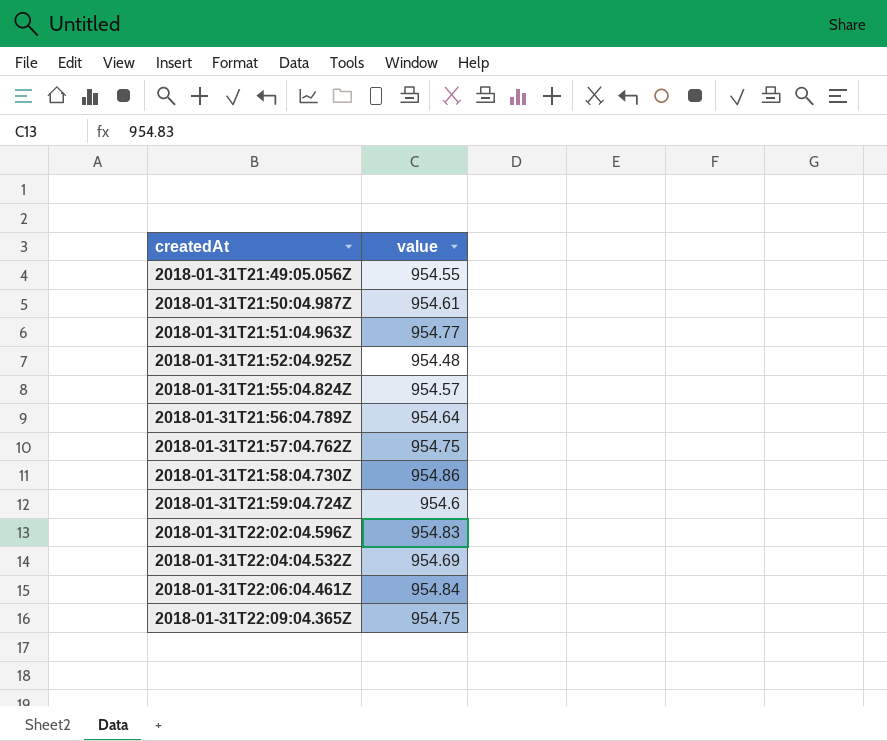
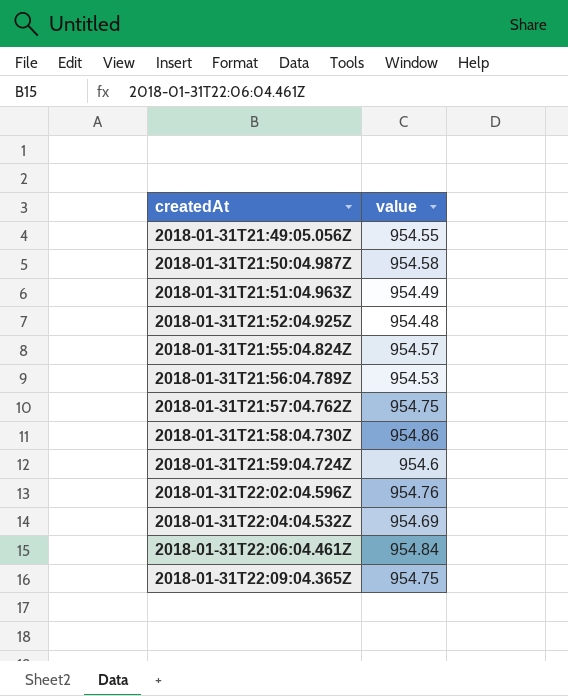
2018-01-31T21:50:04.987Z | value: 954.61 -> 954.58
2018-01-31T21:51:04.963Z | value: 954.77 -> 954.49
2018-01-31T21:56:04.789Z | value: 954.64 -> 954.53
2018-01-31T22:02:04.596Z | value: 954.83 -> 954.76

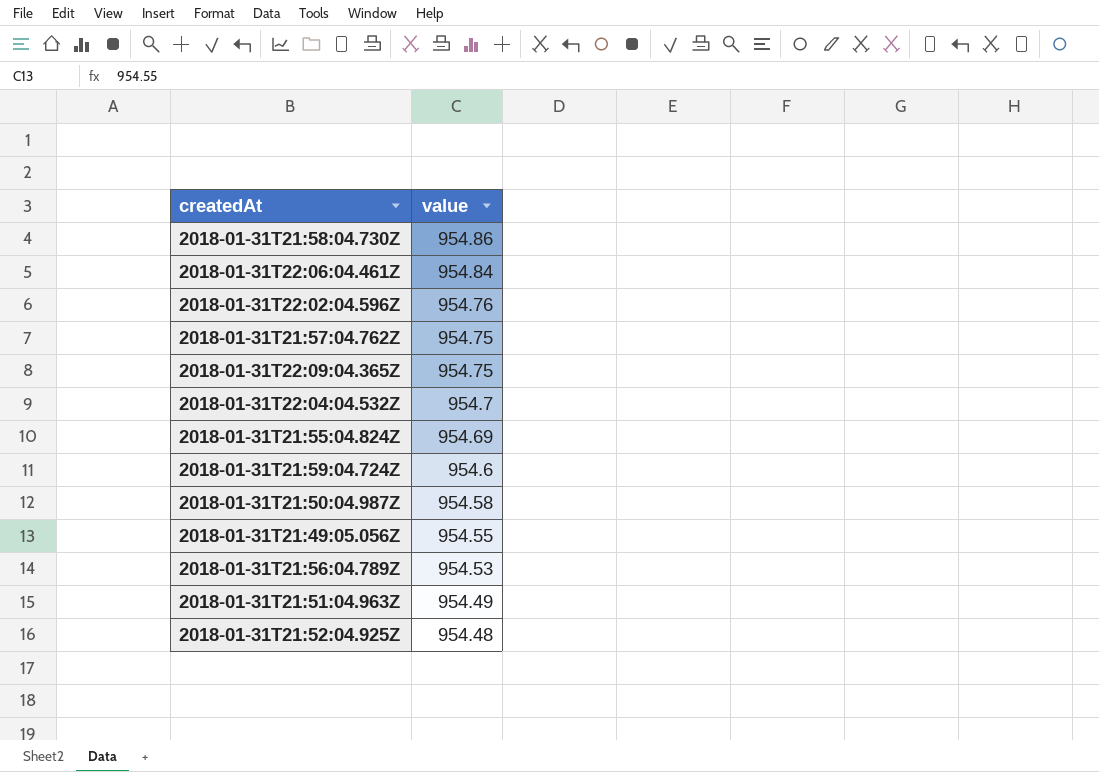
row order: createdAt ascending -> value descending
2018-01-31T22:04:04.532Z | value: 954.69 -> 954.7
2018-01-31T21:55:04.824Z | value: 954.57 -> 954.69

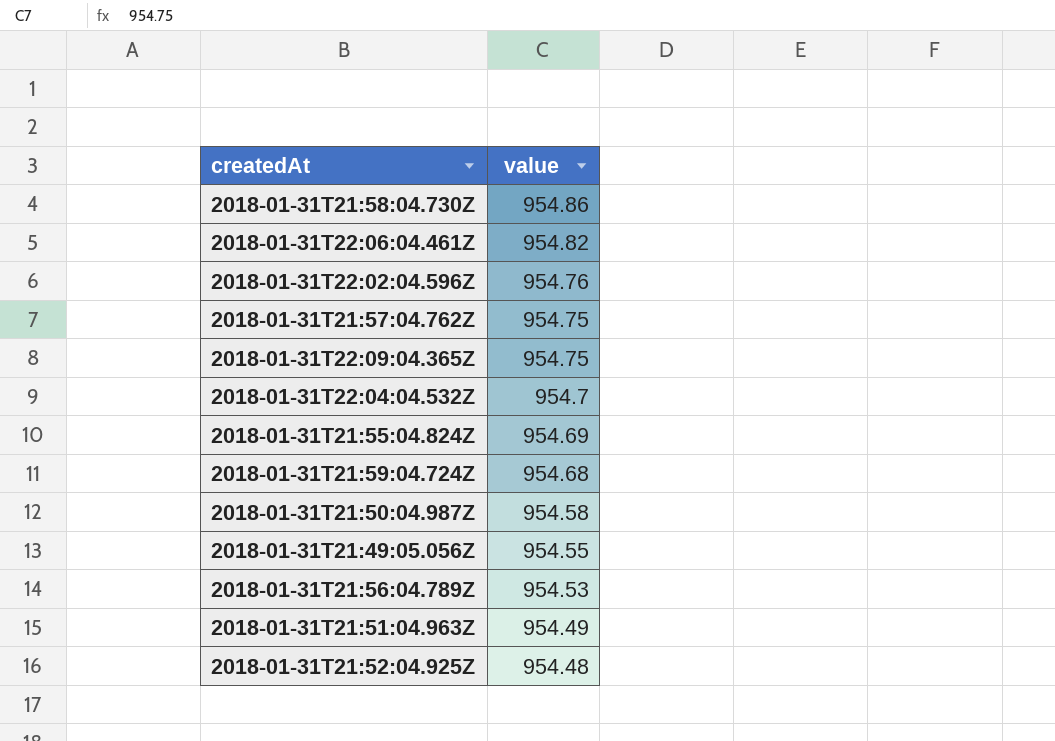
2018-01-31T22:06:04.461Z | value: 954.84 -> 954.82
2018-01-31T21:59:04.724Z | value: 954.6 -> 954.68

